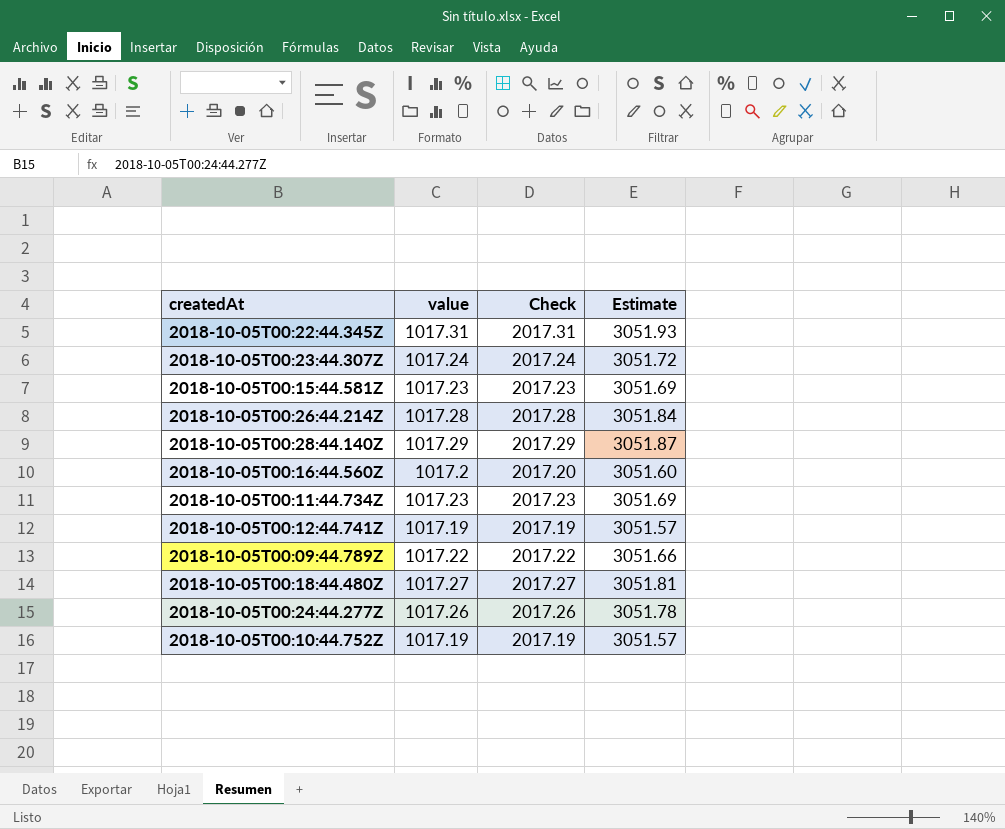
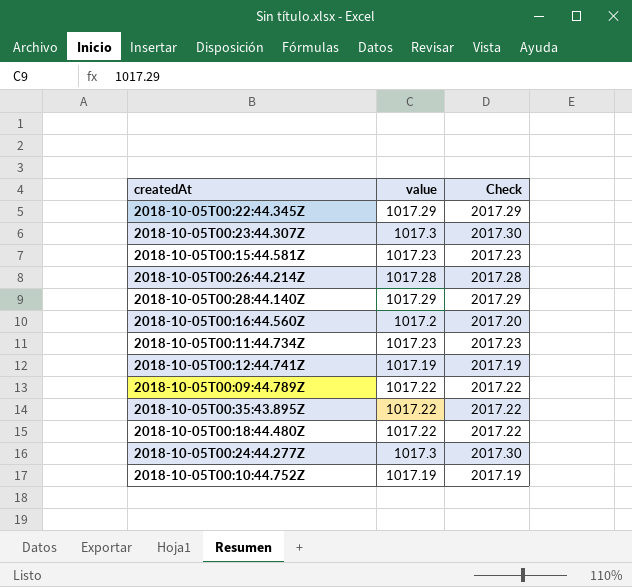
column Estimate | formula: [value] * 3 -> none
2018-10-05T00:22:44.345Z | value: 1017.31 -> 1017.29
2018-10-05T00:22:44.345Z | Check: 2017.31 -> 2017.29
2018-10-05T00:23:44.307Z | value: 1017.24 -> 1017.3
2018-10-05T00:23:44.307Z | Check: 2017.24 -> 2017.30
row 2018-10-05T00:35:43.895Z: none -> 1017.22 | 2017.22
2018-10-05T00:18:44.480Z | value: 1017.27 -> 1017.22
2018-10-05T00:18:44.480Z | Check: 2017.27 -> 2017.22
2018-10-05T00:24:44.277Z | value: 1017.26 -> 1017.3
2018-10-05T00:24:44.277Z | Check: 2017.26 -> 2017.30

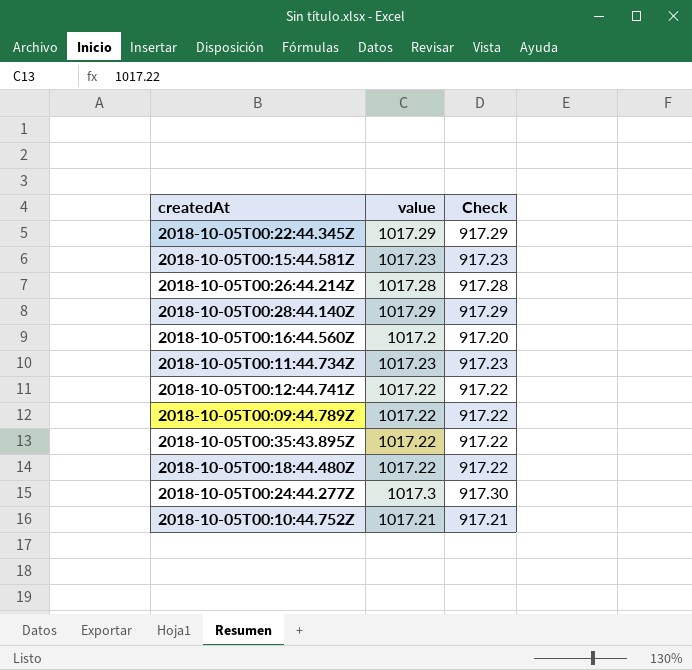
column Check | formula: [value] + 1000 -> [value] - 100
row 2018-10-05T00:23:44.307Z: 1017.3 | 2017.30 -> none
2018-10-05T00:12:44.741Z | value: 1017.19 -> 1017.22
2018-10-05T00:10:44.752Z | value: 1017.19 -> 1017.21

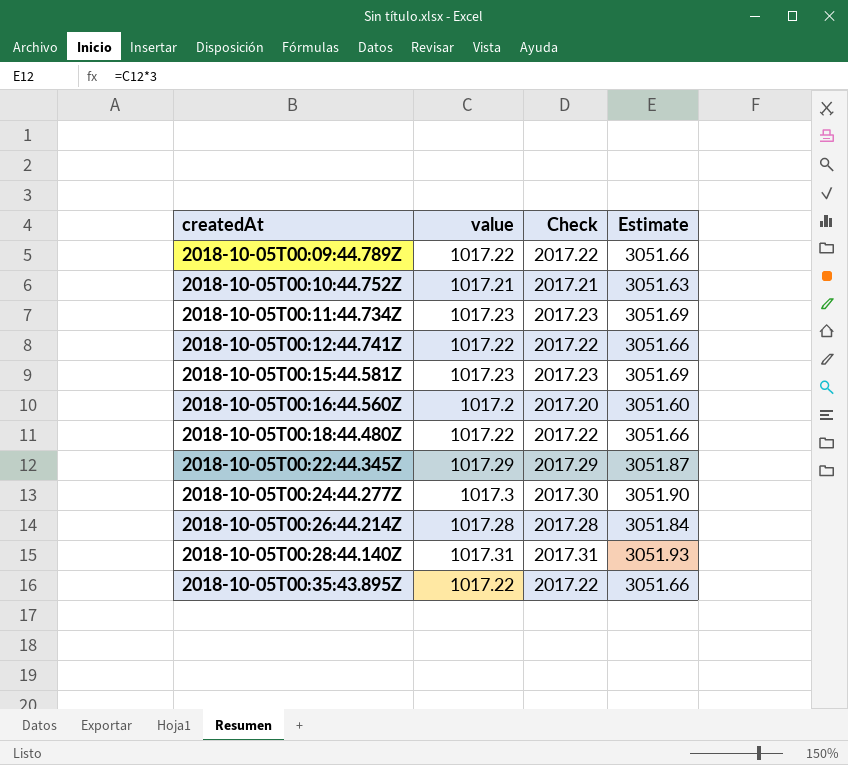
row order: none -> createdAt ascending
column Check | formula: [value] - 100 -> [value] + 1000
column Estimate | formula: none -> [value] * 3
2018-10-05T00:28:44.140Z | value: 1017.29 -> 1017.31

